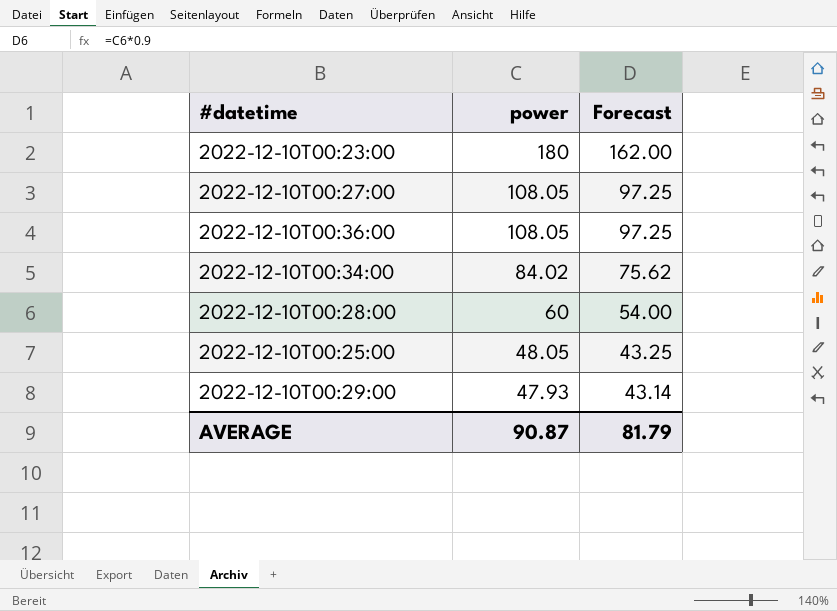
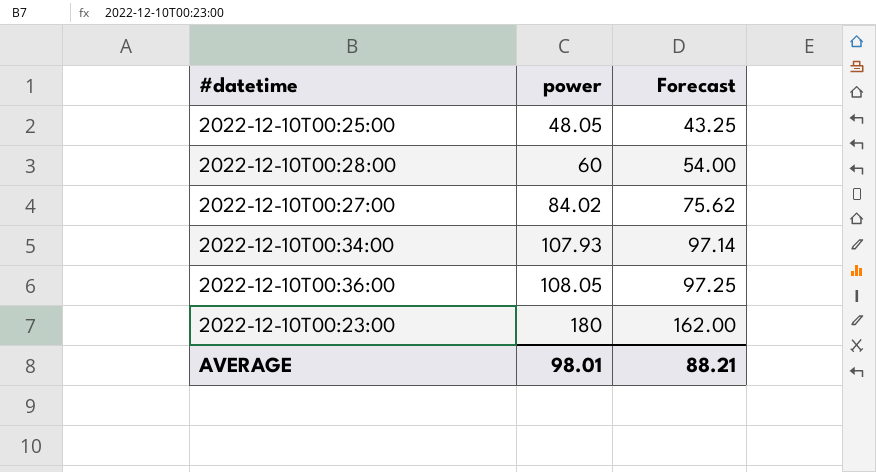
row order: power descending -> power ascending
row 2022-12-10T00:29:00: 47.93 | 43.14 -> none
2022-12-10T00:27:00 | power: 108.05 -> 84.02
2022-12-10T00:27:00 | Forecast: 97.25 -> 75.62
2022-12-10T00:34:00 | power: 84.02 -> 107.93
2022-12-10T00:34:00 | Forecast: 75.62 -> 97.14
AVERAGE | power: 90.87 -> 98.01
AVERAGE | Forecast: 81.79 -> 88.21

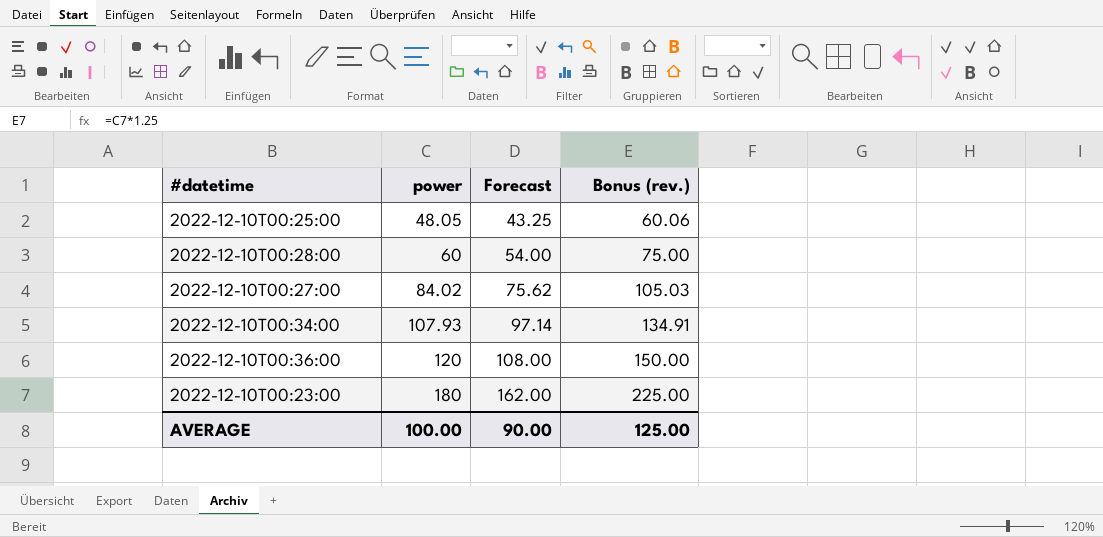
column Bonus (rev.) | formula: none -> [power] * 1.25
2022-12-10T00:36:00 | power: 108.05 -> 120
2022-12-10T00:36:00 | Forecast: 97.25 -> 108.00
AVERAGE | power: 98.01 -> 100.00
AVERAGE | Forecast: 88.21 -> 90.00

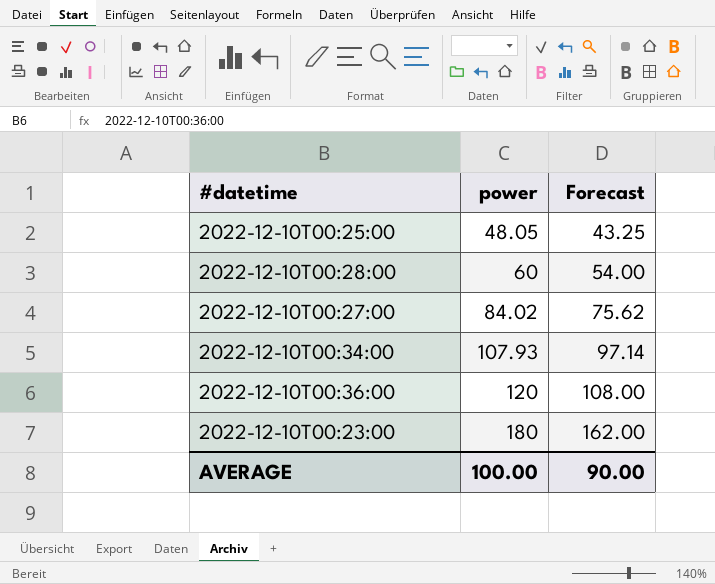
column Bonus (rev.) | formula: [power] * 1.25 -> none

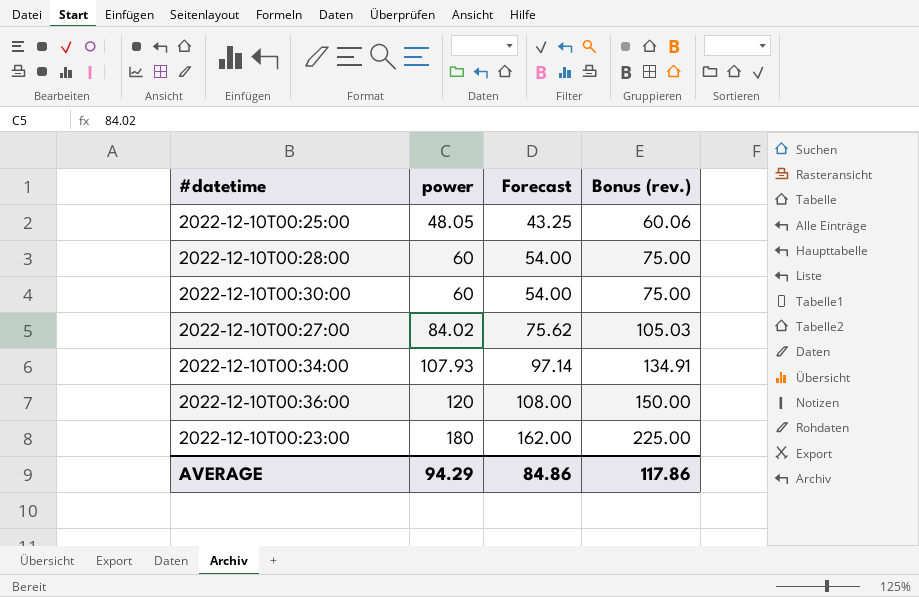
column Bonus (rev.) | formula: none -> [power] * 1.25
row 2022-12-10T00:30:00: none -> 60 | 54.00 | 75.00
AVERAGE | power: 100.00 -> 94.29
AVERAGE | Forecast: 90.00 -> 84.86

